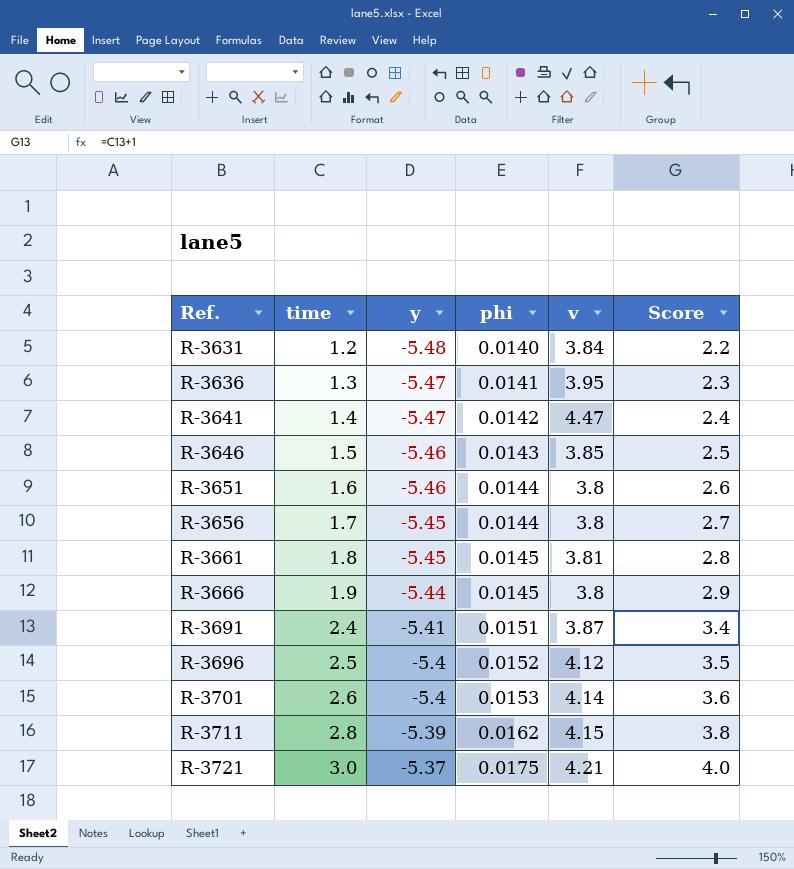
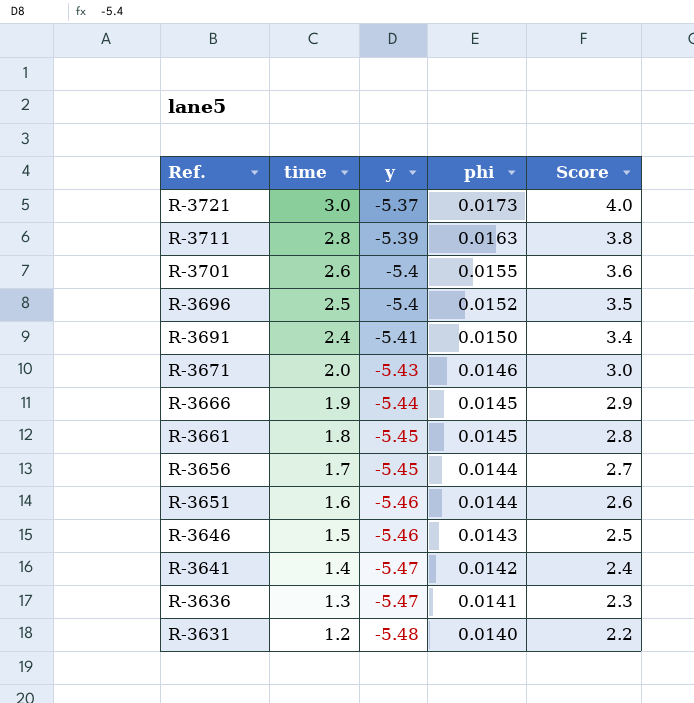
row order: Ref. ascending -> Ref. descending
column v | position: 5 -> none
R-3721 | phi: 0.0175 -> 0.0173
R-3711 | phi: 0.0162 -> 0.0163
R-3701 | phi: 0.0153 -> 0.0155
R-3691 | phi: 0.0151 -> 0.0150
row R-3671: none -> 2.0 | -5.43 | 0.0146 | 3.0

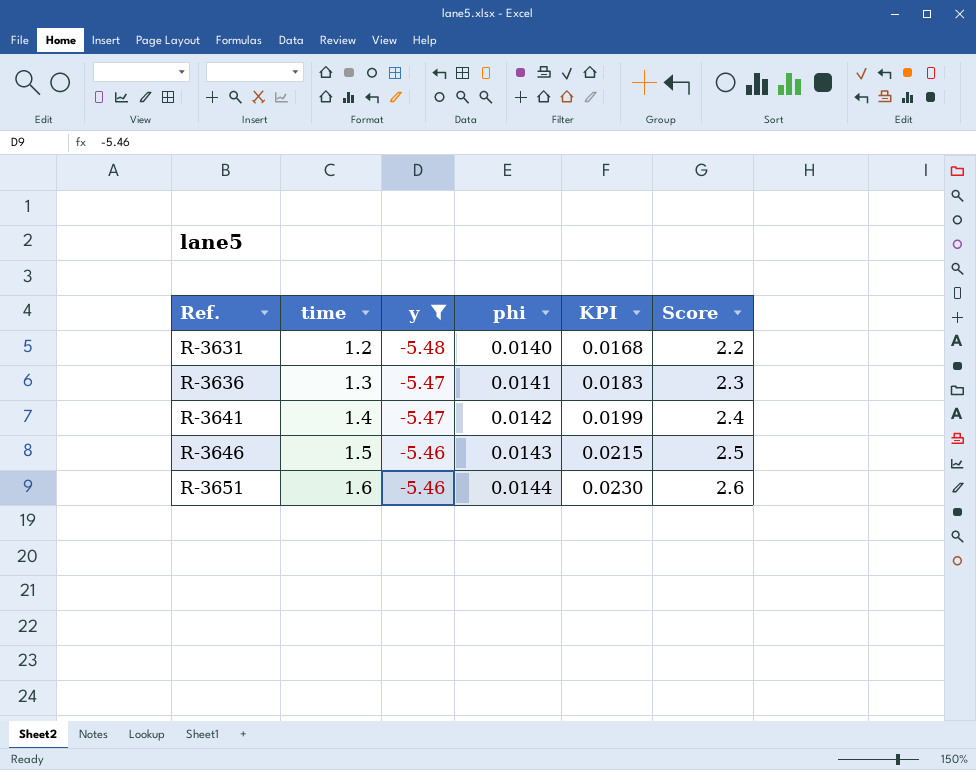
filter: none -> y <= -5.46
row order: Ref. descending -> Ref. ascending
column KPI | formula: none -> [time] * [phi]

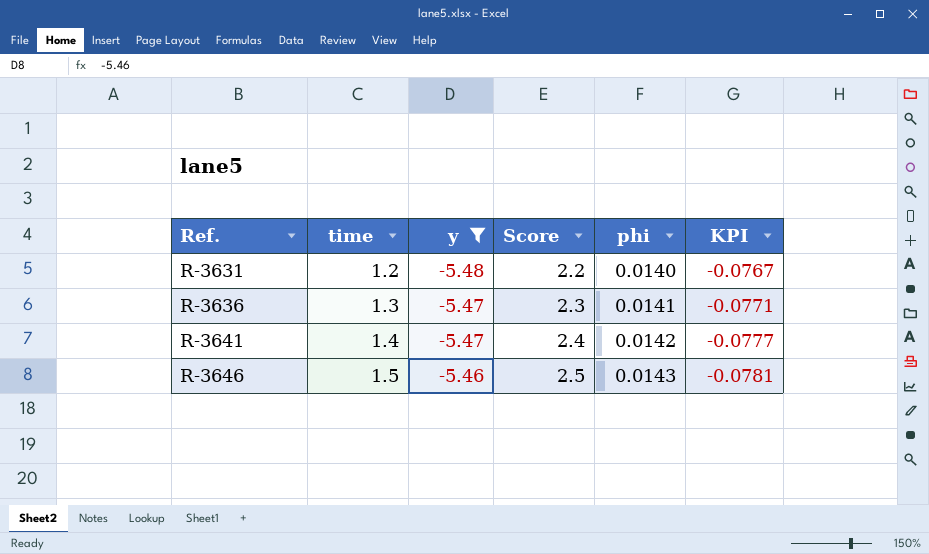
column Score | position: 6 -> 4
column KPI | formula: [time] * [phi] -> [y] * [phi]
row R-3651: 1.6 | -5.46 | 0.0144 | 0.0230 | 2.6 -> none

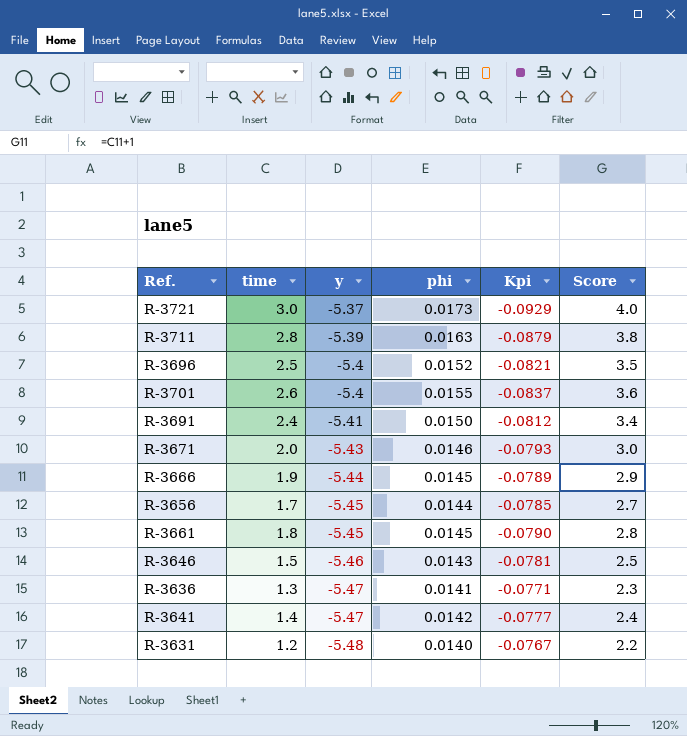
filter: y <= -5.46 -> none
row order: Ref. ascending -> y descending
column name: KPI -> Kpi
column Score | position: 4 -> 6

